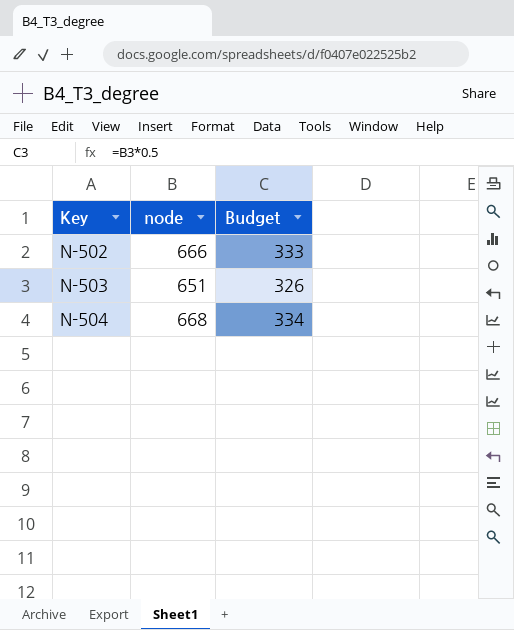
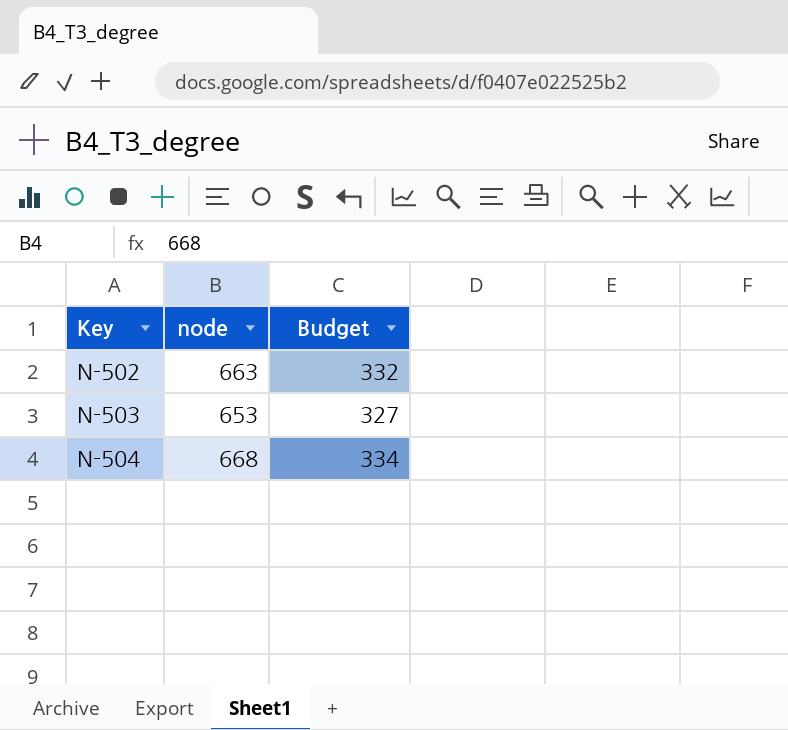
N-502 | node: 666 -> 663
N-502 | Budget: 333 -> 332
N-503 | node: 651 -> 653
N-503 | Budget: 326 -> 327

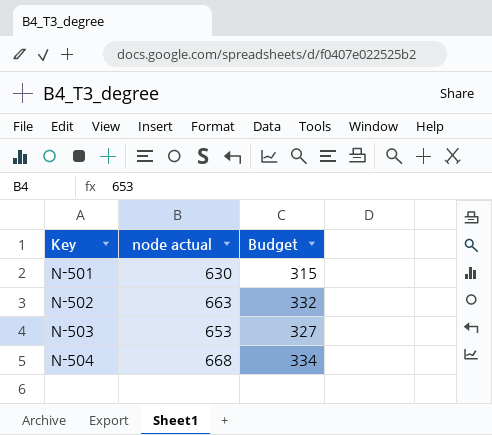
column name: node -> node actual
row N-501: none -> 630 | 315

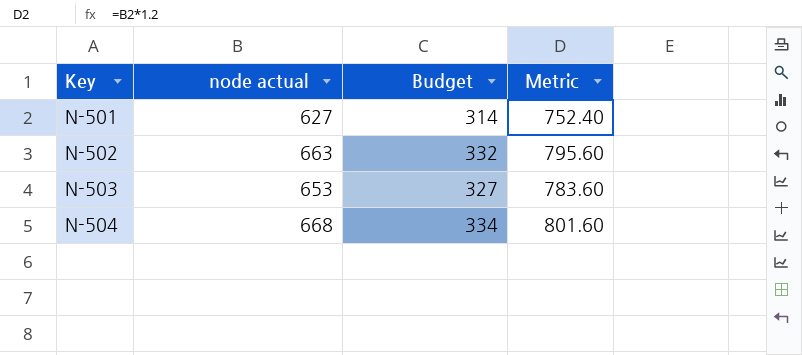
column Metric | formula: none -> [node actual] * 1.2
N-501 | node actual: 630 -> 627
N-501 | Budget: 315 -> 314

